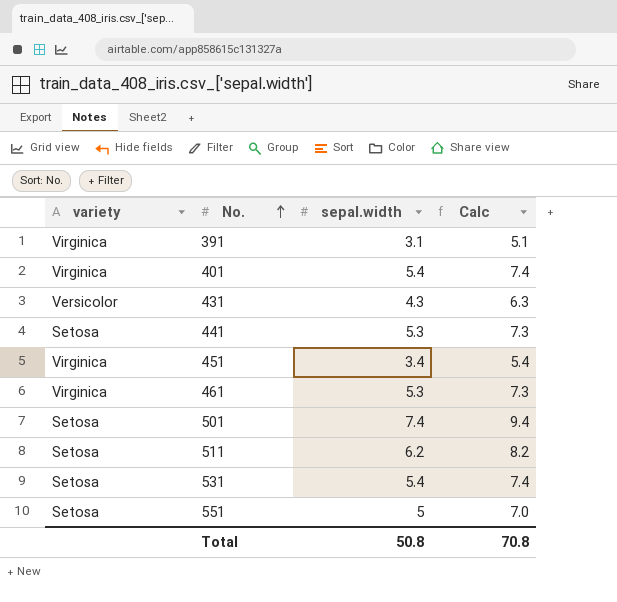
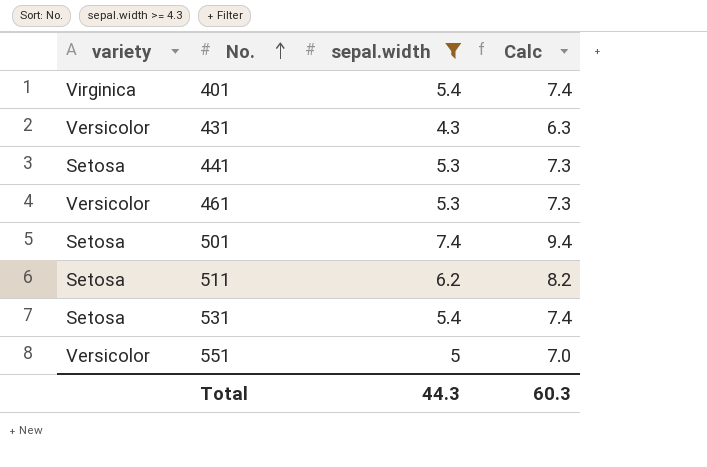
filter: none -> sepal.width >= 4.3
461 | variety: Virginica -> Versicolor
551 | variety: Setosa -> Versicolor
Total | sepal.width: 50.8 -> 44.3
Total | Calc: 70.8 -> 60.3

